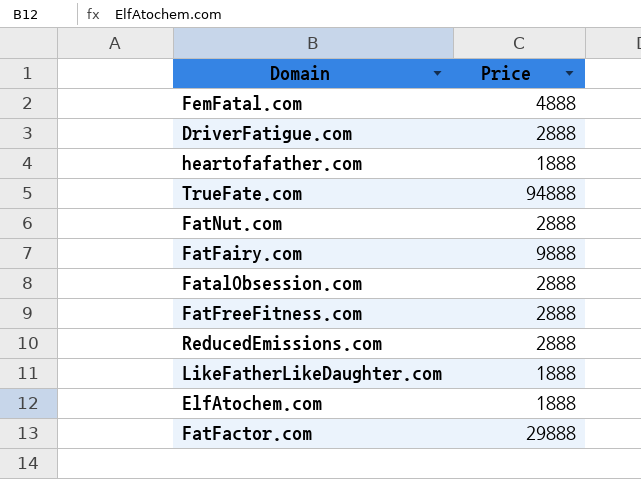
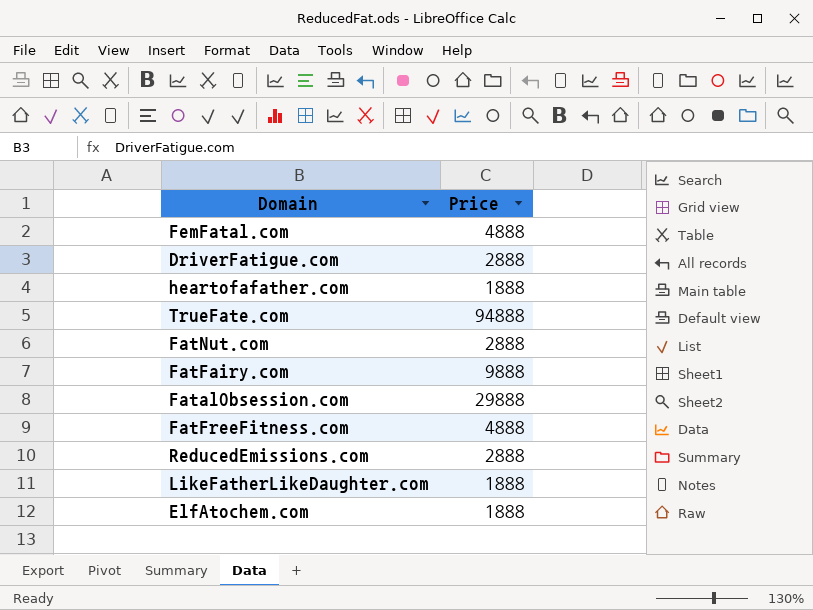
row FatFactor.com: 29888 -> none
FatalObsession.com | Price: 2888 -> 29888
FatFreeFitness.com | Price: 2888 -> 4888

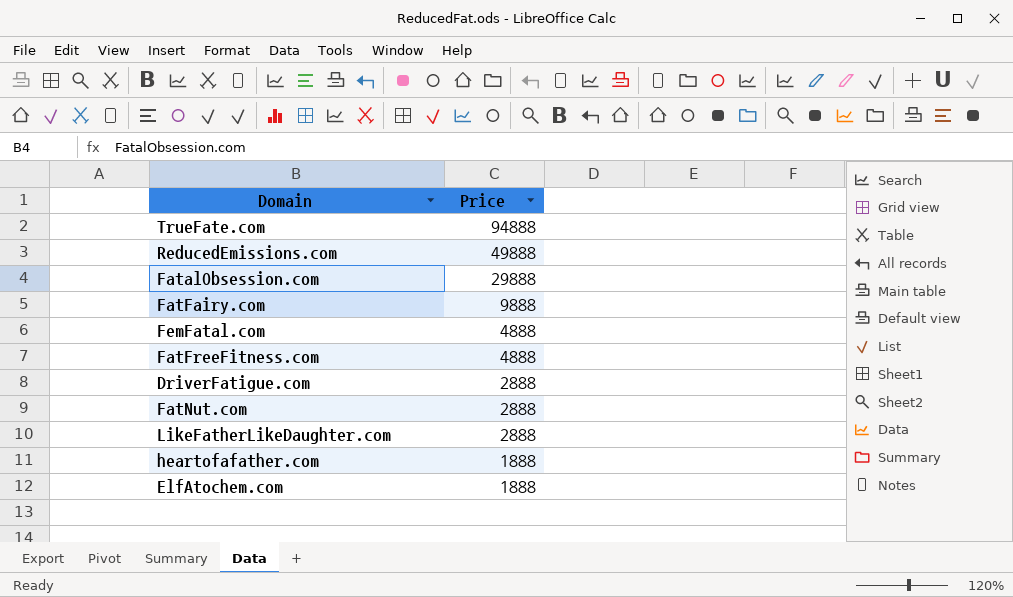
row order: none -> Price descending
ReducedEmissions.com | Price: 2888 -> 49888
LikeFatherLikeDaughter.com | Price: 1888 -> 2888

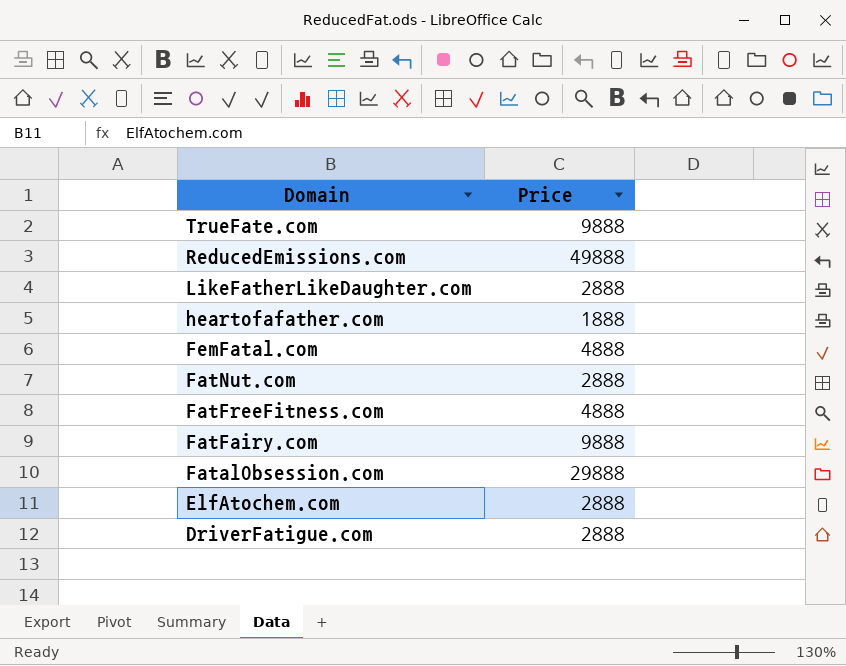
row order: Price descending -> Domain descending
TrueFate.com | Price: 94888 -> 9888
ElfAtochem.com | Price: 1888 -> 2888

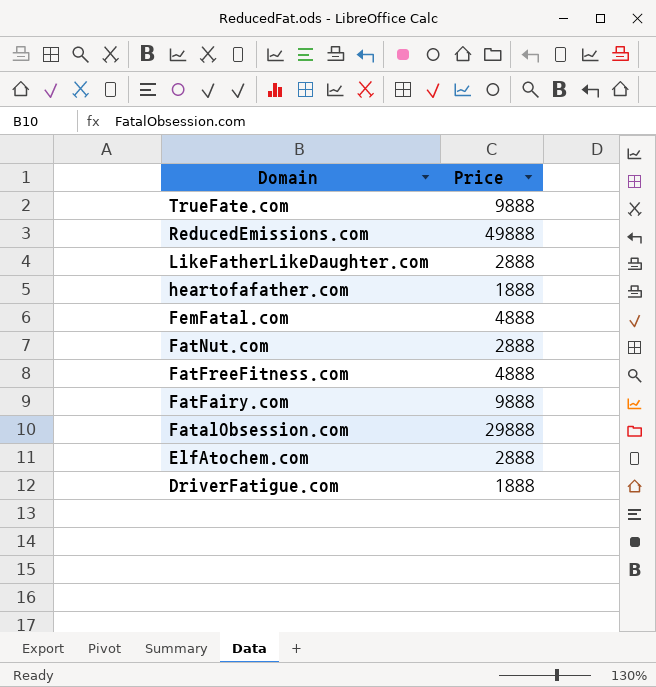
DriverFatigue.com | Price: 2888 -> 1888

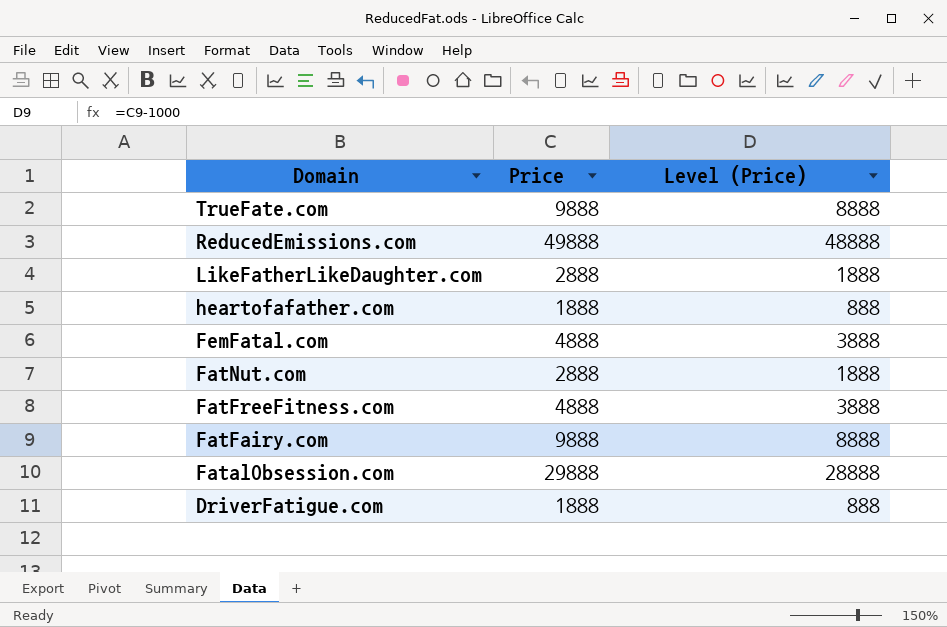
column Level (Price) | formula: none -> [Price] - 1000
row ElfAtochem.com: 2888 -> none

